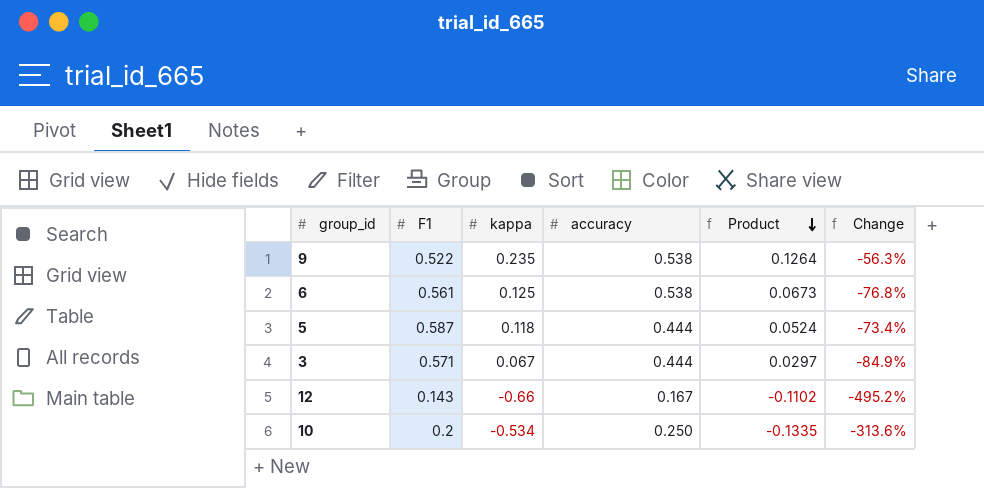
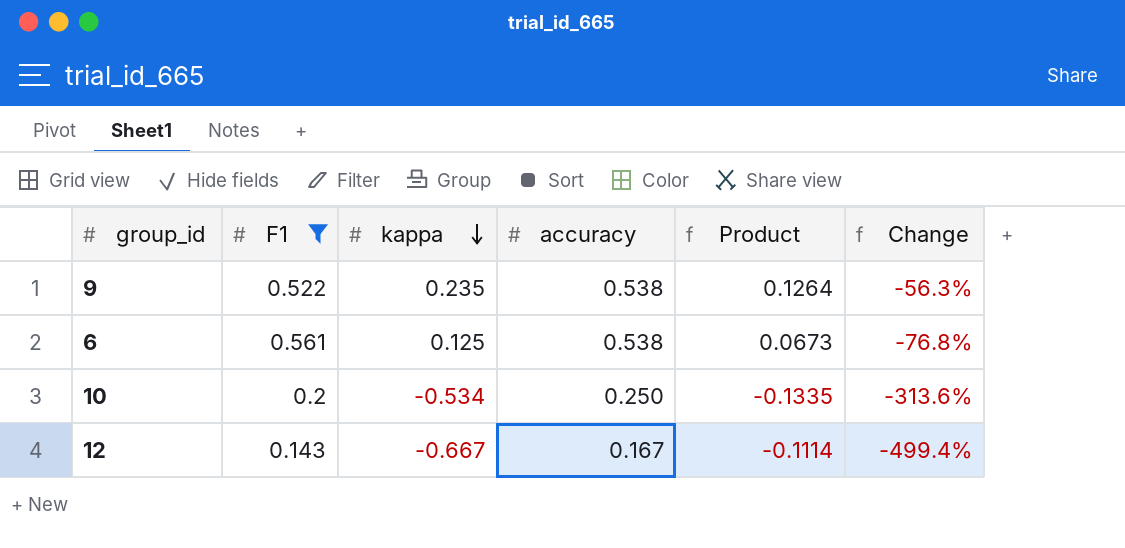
filter: none -> F1 <= 0.561
row order: Product descending -> kappa descending
12 | kappa: -0.66 -> -0.667
12 | Product: -0.1102 -> -0.1114
12 | Change: -495.2% -> -499.4%

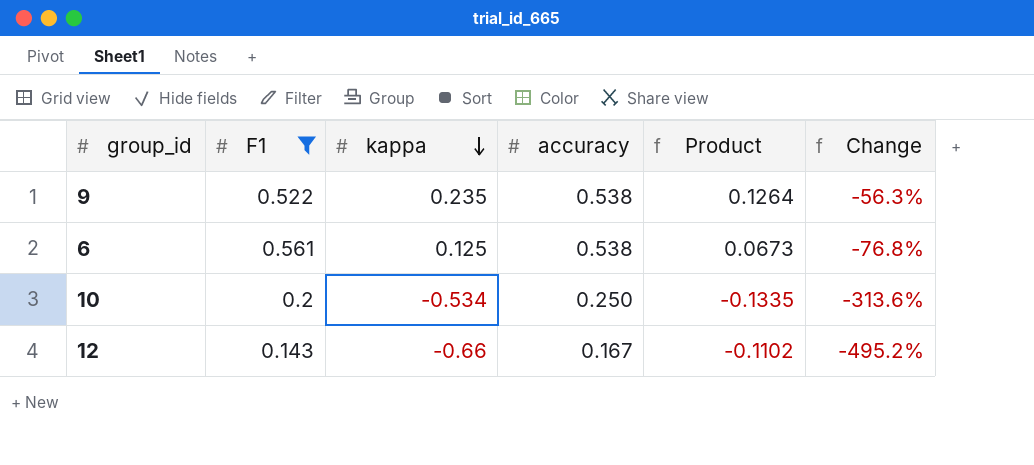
12 | kappa: -0.667 -> -0.66
12 | Product: -0.1114 -> -0.1102
12 | Change: -499.4% -> -495.2%

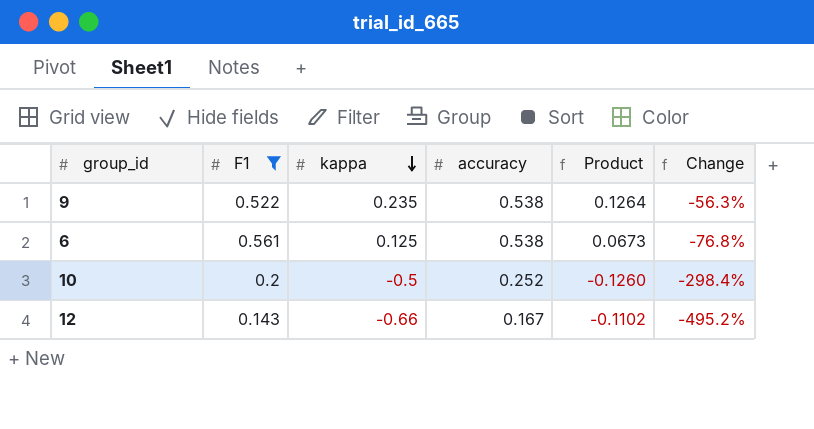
10 | kappa: -0.534 -> -0.5
10 | accuracy: 0.250 -> 0.252
10 | Product: -0.1335 -> -0.1260
10 | Change: -313.6% -> -298.4%

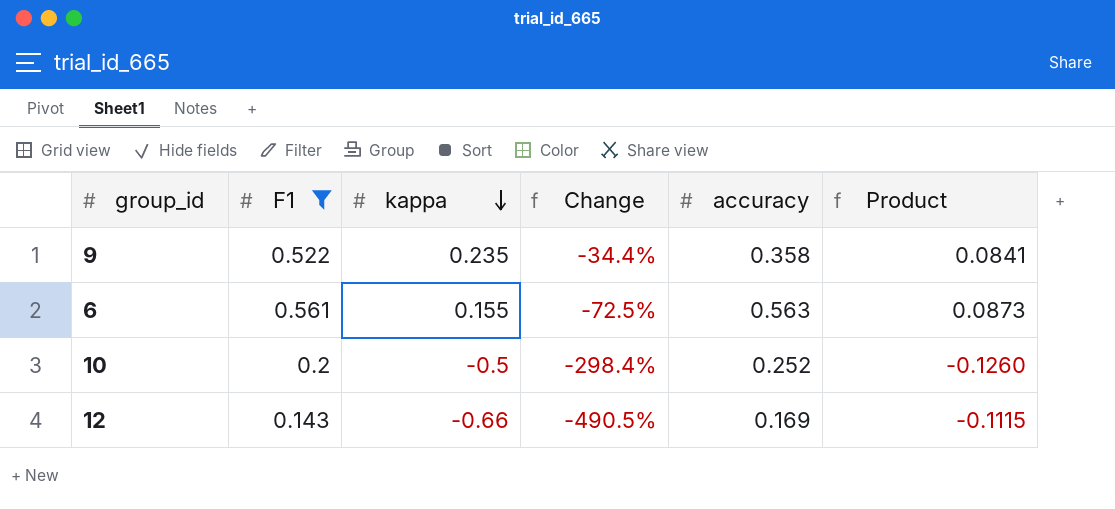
column Change | position: 6 -> 4
9 | Change: -56.3% -> -34.4%
9 | accuracy: 0.538 -> 0.358
9 | Product: 0.1264 -> 0.0841
6 | kappa: 0.125 -> 0.155
6 | Change: -76.8% -> -72.5%
6 | accuracy: 0.538 -> 0.563
6 | Product: 0.0673 -> 0.0873
12 | Change: -495.2% -> -490.5%
12 | accuracy: 0.167 -> 0.169
12 | Product: -0.1102 -> -0.1115

